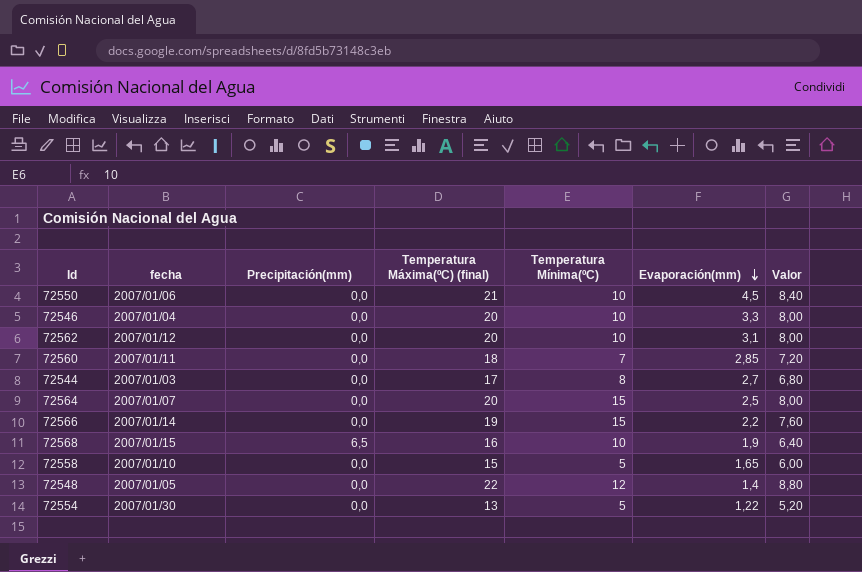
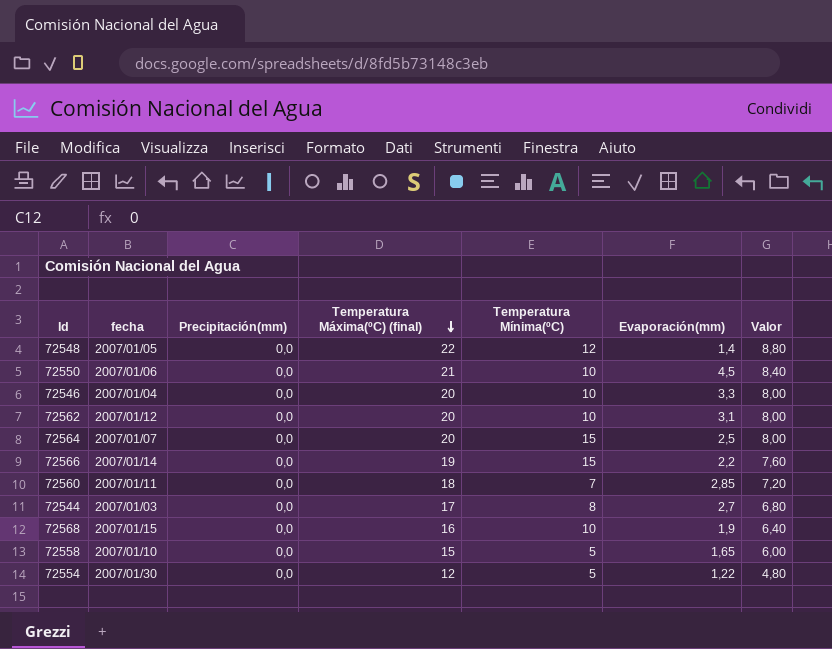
row order: Evaporación(mm) descending -> Temperatura Máxima(ºC) (final) descending
72568 | Precipitación(mm): 6,5 -> 0,0
72554 | Temperatura Máxima(ºC) (final): 13 -> 12
72554 | Valor: 5,20 -> 4,80

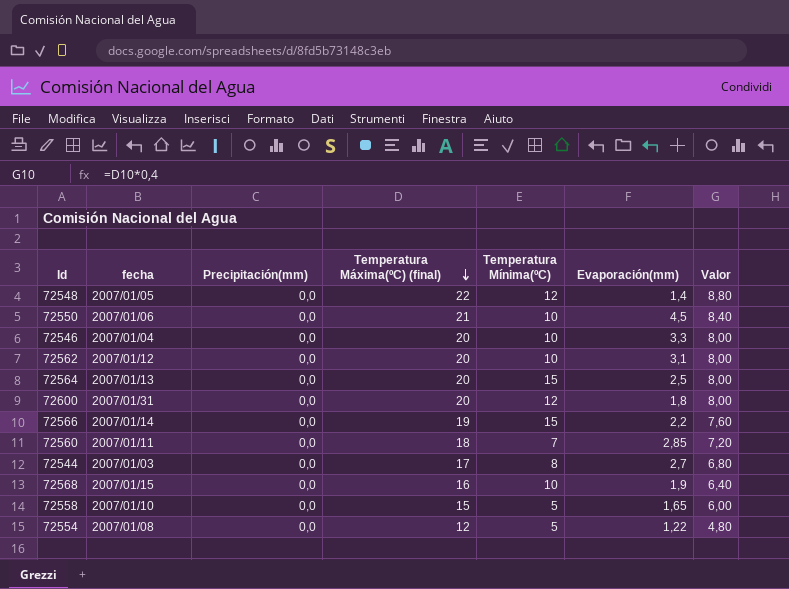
72564 | fecha: 2007/01/07 -> 2007/01/13
row 72600: none -> 2007/01/31 | 0,0 | 20 | 12 | 1,8 | 8,00
72554 | fecha: 2007/01/30 -> 2007/01/08

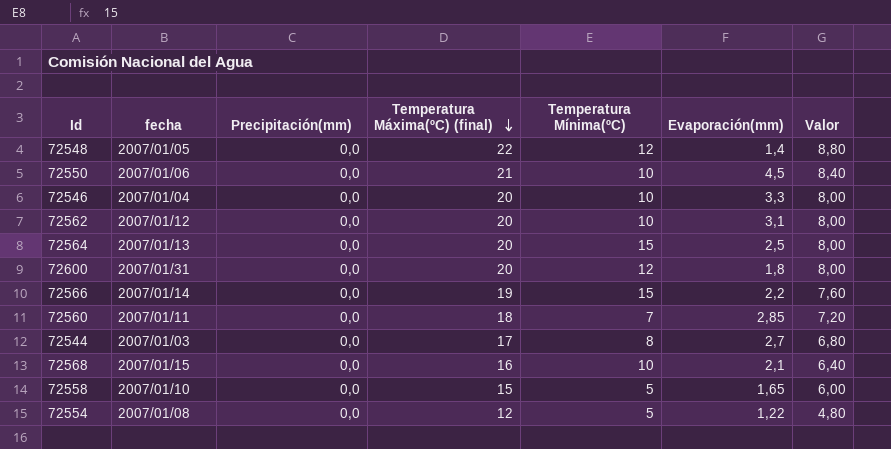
72568 | Evaporación(mm): 1,9 -> 2,1

